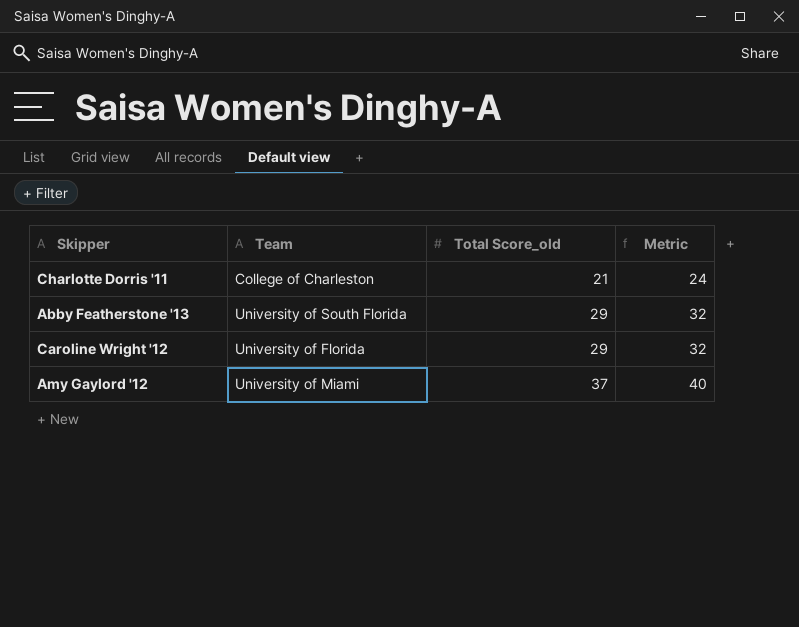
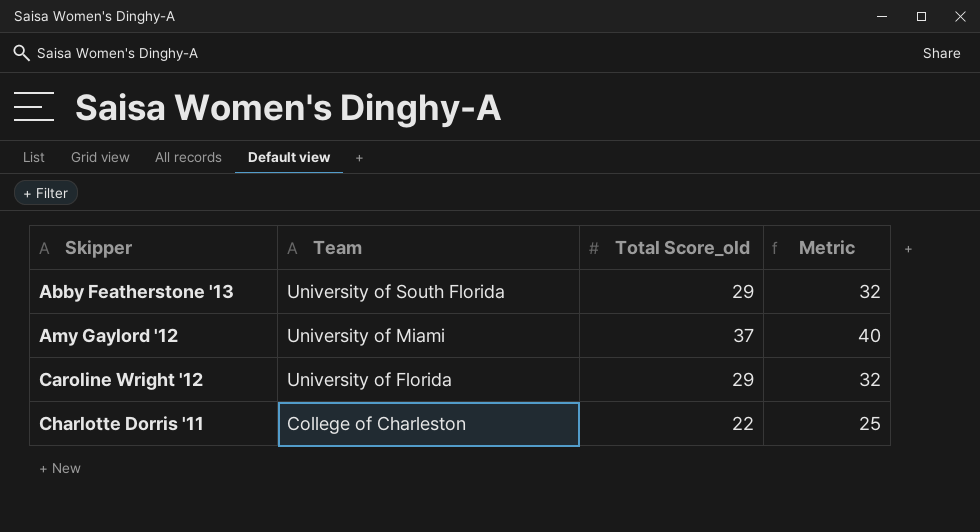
row order: Total Score_old ascending -> Skipper ascending
Charlotte Dorris '11 | Total Score_old: 21 -> 22
Charlotte Dorris '11 | Metric: 24 -> 25

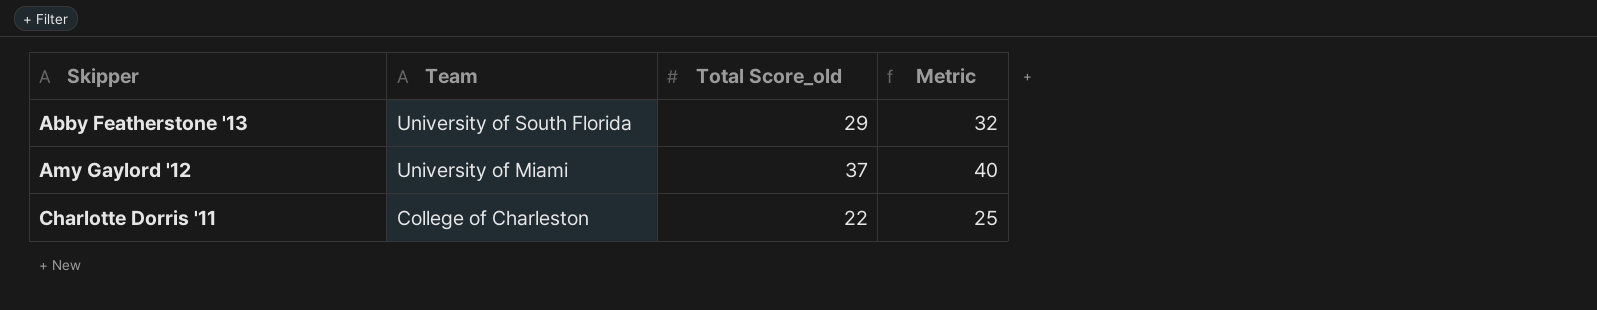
row Caroline Wright '12: University of Florida | 29 | 32 -> none

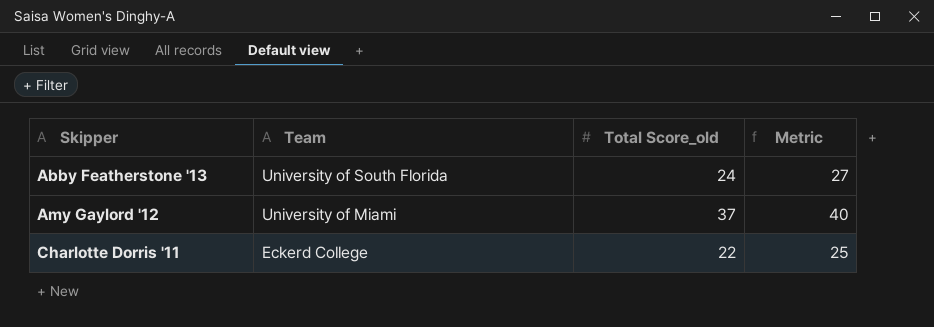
Abby Featherstone '13 | Total Score_old: 29 -> 24
Abby Featherstone '13 | Metric: 32 -> 27
Charlotte Dorris '11 | Team: College of Charleston -> Eckerd College

